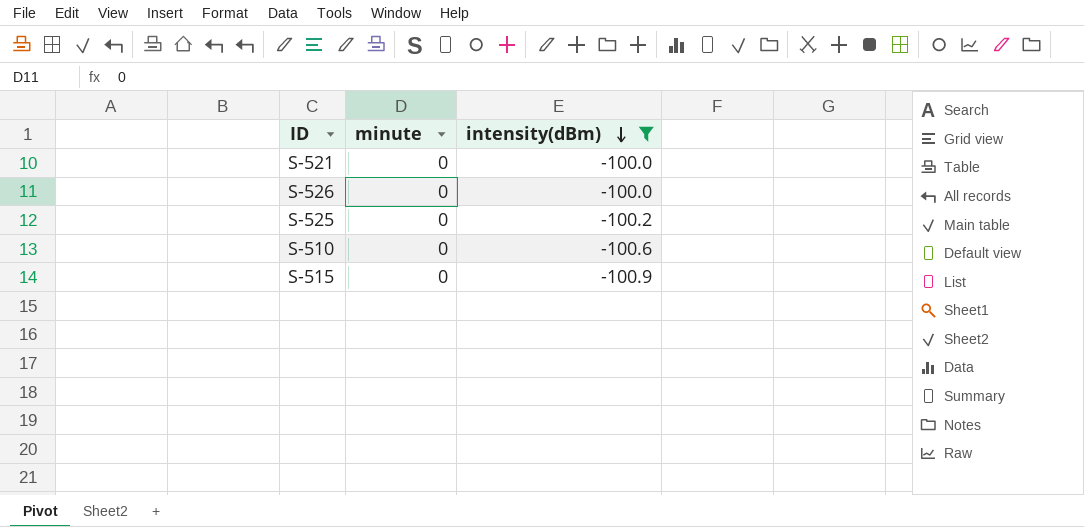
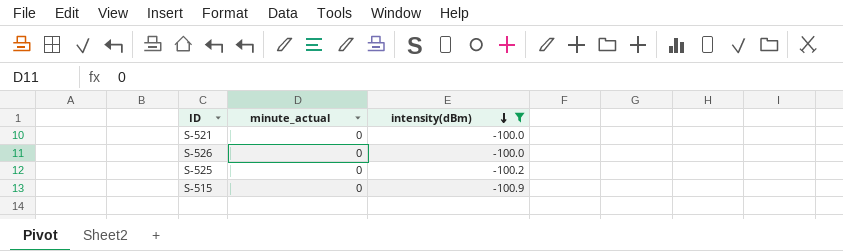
column name: minute -> minute_actual
row S-510: 0 | -100.6 -> none

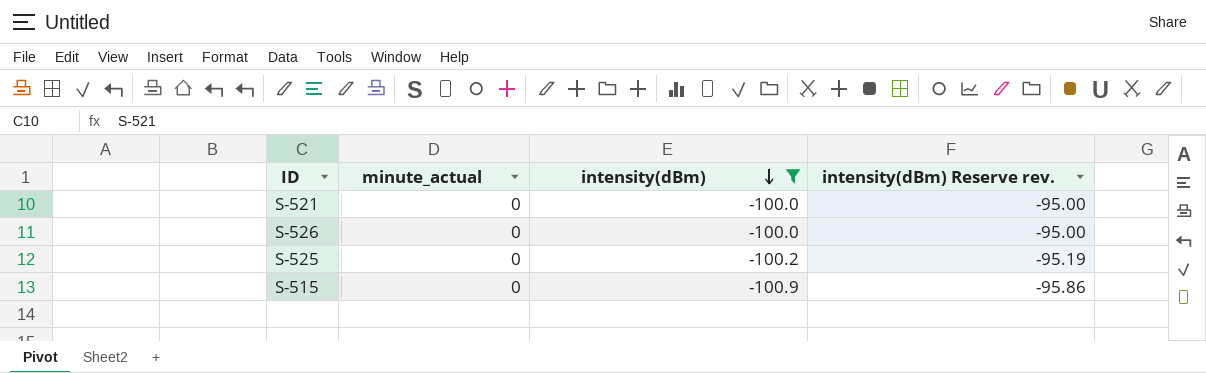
column intensity(dBm) Reserve rev. | formula: none -> [intensity(dBm)] * 0.95

